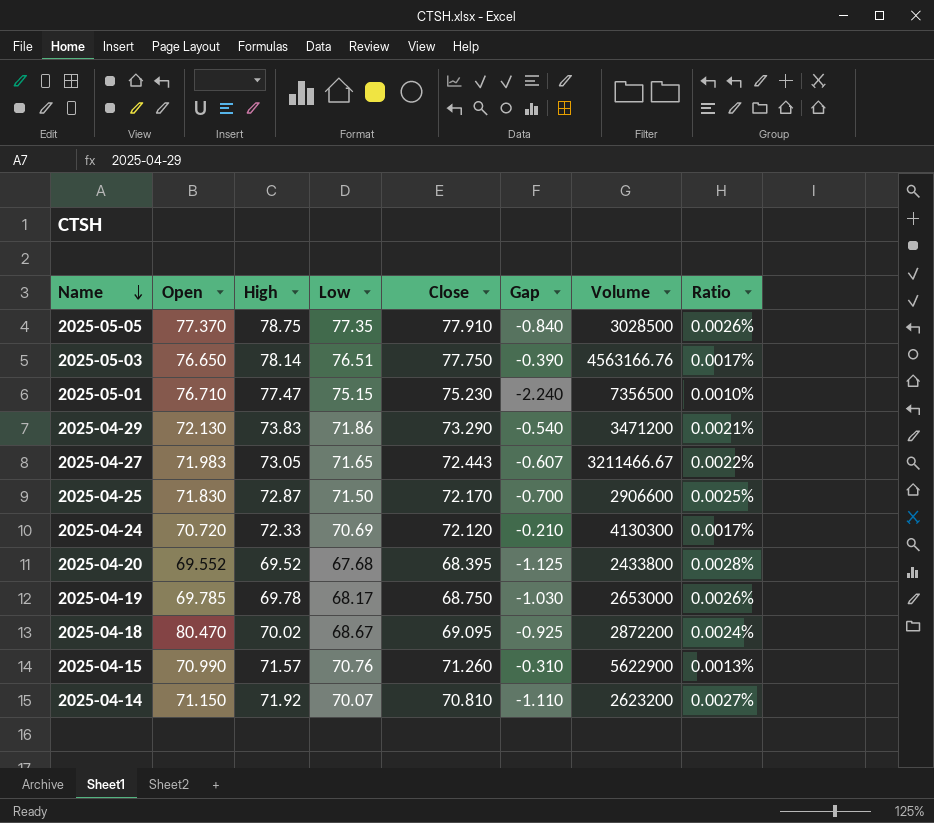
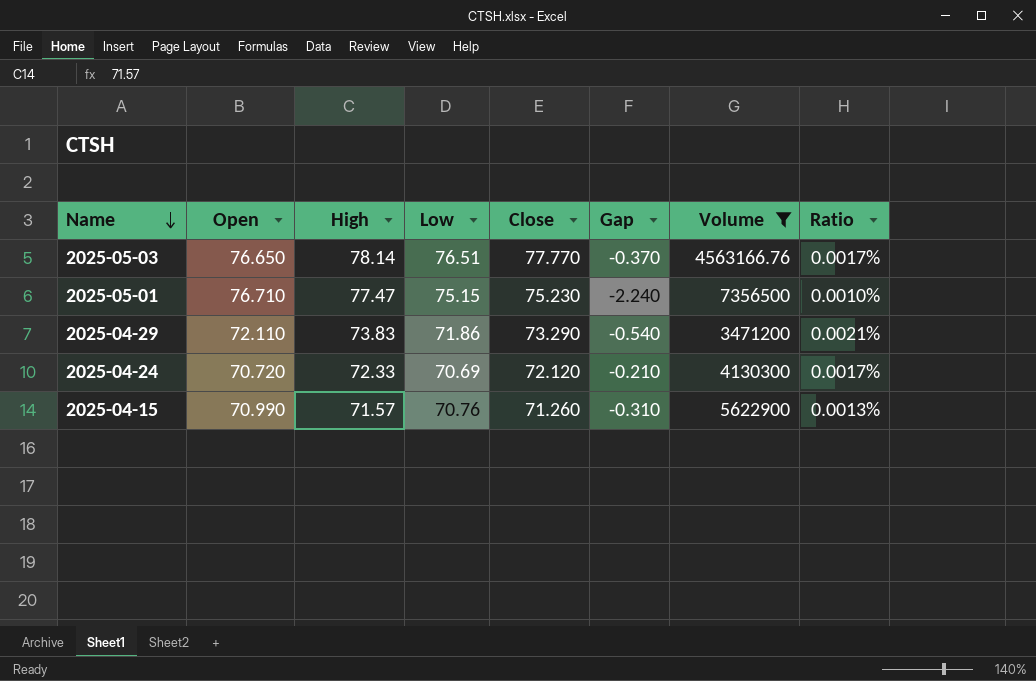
filter: none -> Volume >= 3471200
2025-05-03 | Close: 77.750 -> 77.770
2025-05-03 | Gap: -0.390 -> -0.370
2025-04-29 | Open: 72.130 -> 72.110

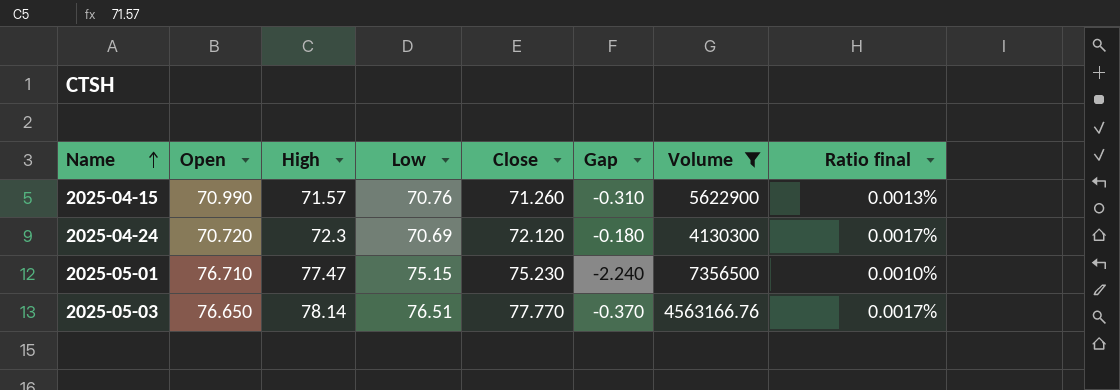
row order: Name descending -> Name ascending
column name: Ratio -> Ratio final
row 2025-04-29: 72.110 | 73.83 | 71.86 | 73.290 | -0.540 | 3471200 | 0.0021% -> none
2025-04-24 | High: 72.33 -> 72.3
2025-04-24 | Gap: -0.210 -> -0.180

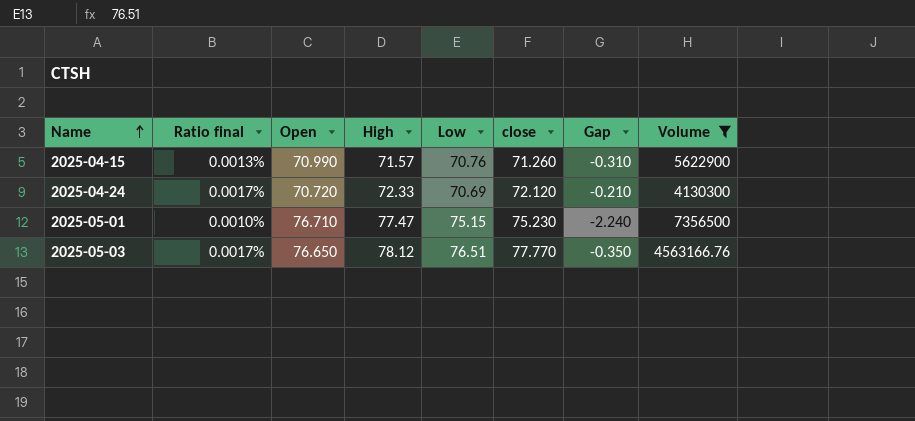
column Ratio final | position: 8 -> 2
column name: Close -> close
2025-04-24 | High: 72.3 -> 72.33
2025-04-24 | Gap: -0.180 -> -0.210
2025-05-03 | High: 78.14 -> 78.12
2025-05-03 | Gap: -0.370 -> -0.350

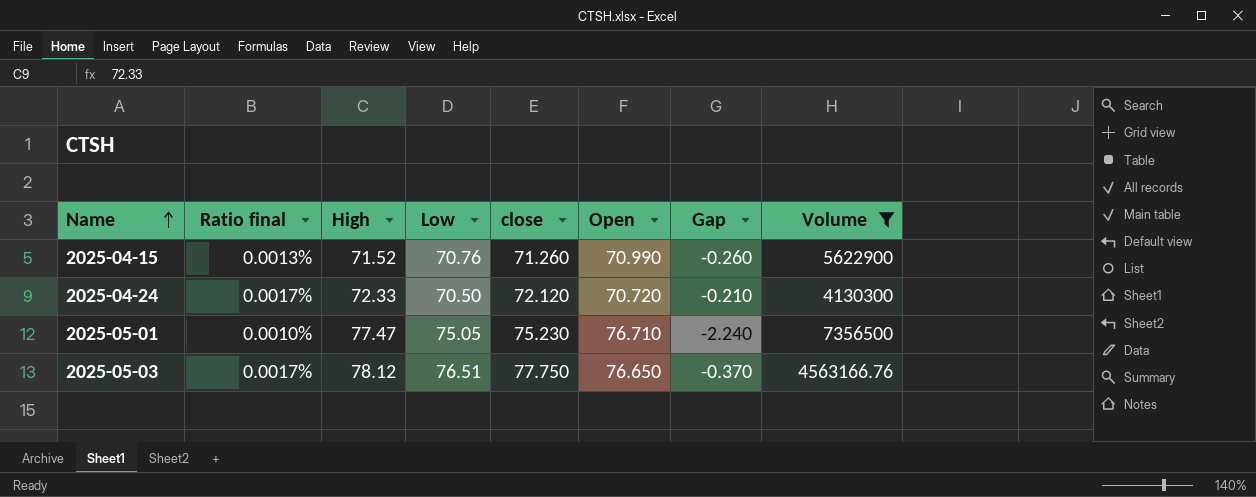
column Open | position: 3 -> 6
2025-04-15 | High: 71.57 -> 71.52
2025-04-15 | Gap: -0.310 -> -0.260
2025-04-24 | Low: 70.69 -> 70.50
2025-05-01 | Low: 75.15 -> 75.05
2025-05-03 | close: 77.770 -> 77.750
2025-05-03 | Gap: -0.350 -> -0.370

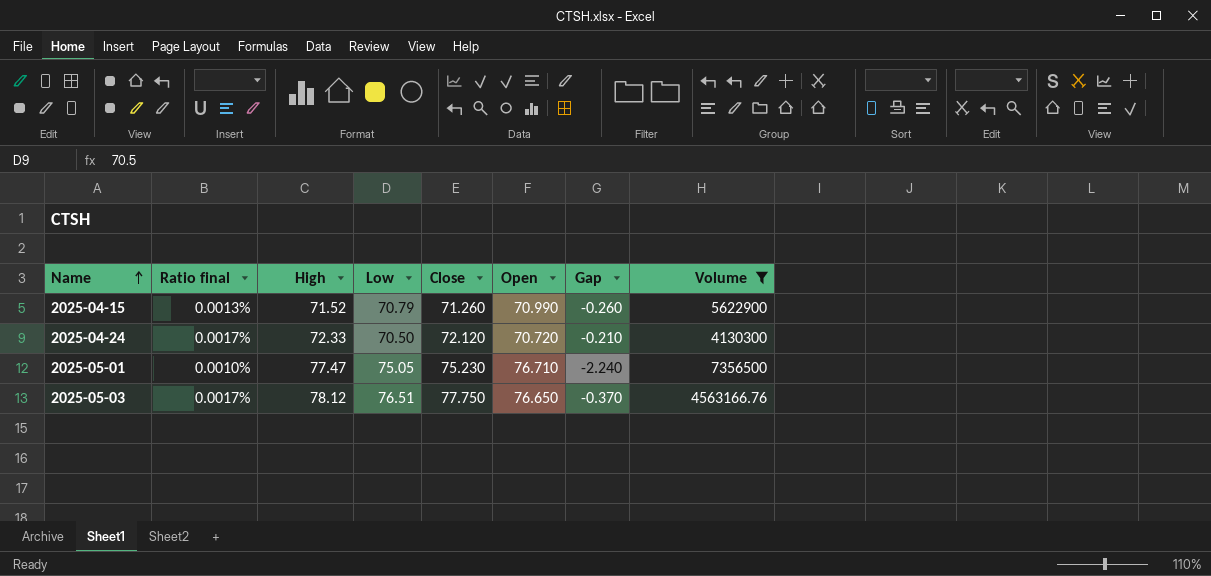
column name: close -> Close
2025-04-15 | Low: 70.76 -> 70.79

